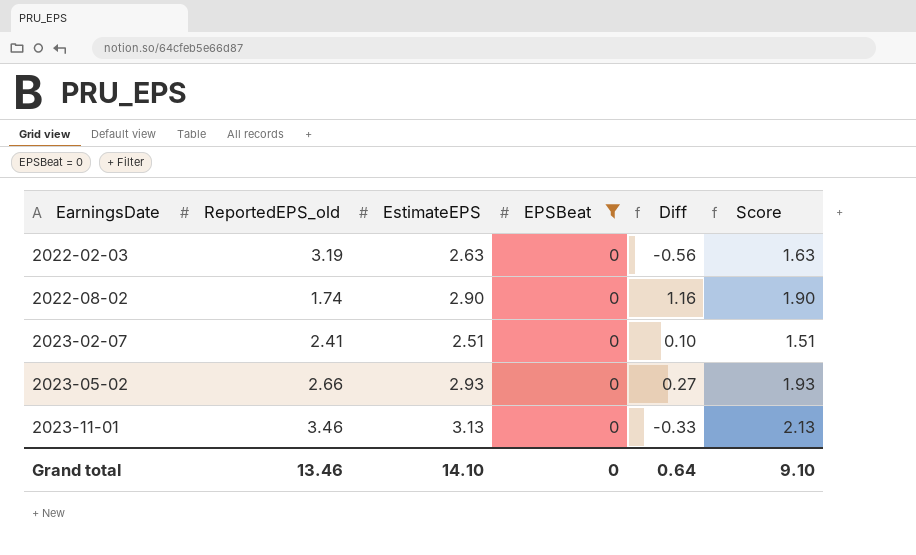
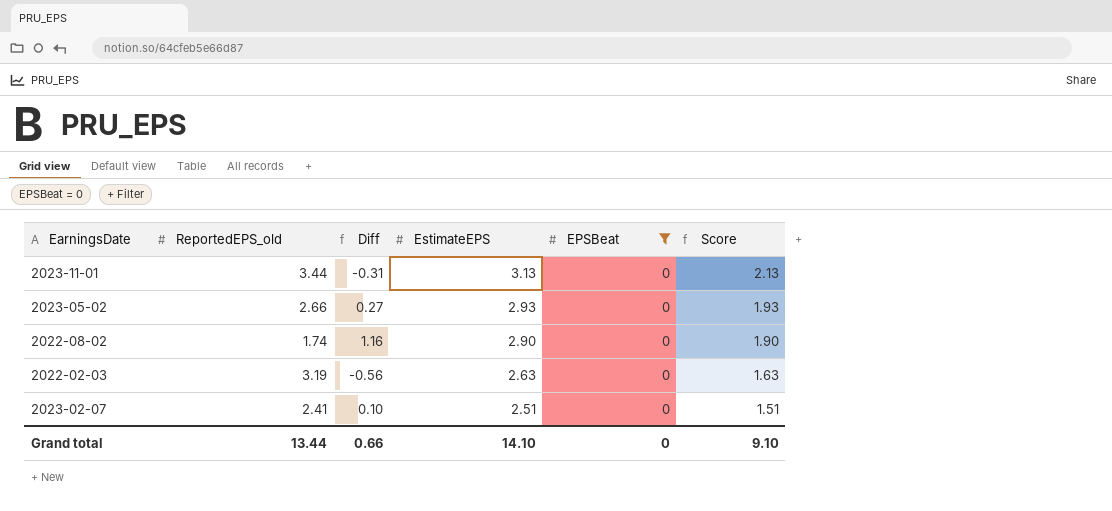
row order: EarningsDate ascending -> EstimateEPS descending
column Diff | position: 5 -> 3
2023-11-01 | ReportedEPS_old: 3.46 -> 3.44
2023-11-01 | Diff: -0.33 -> -0.31
Grand total | ReportedEPS_old: 13.46 -> 13.44
Grand total | Diff: 0.64 -> 0.66

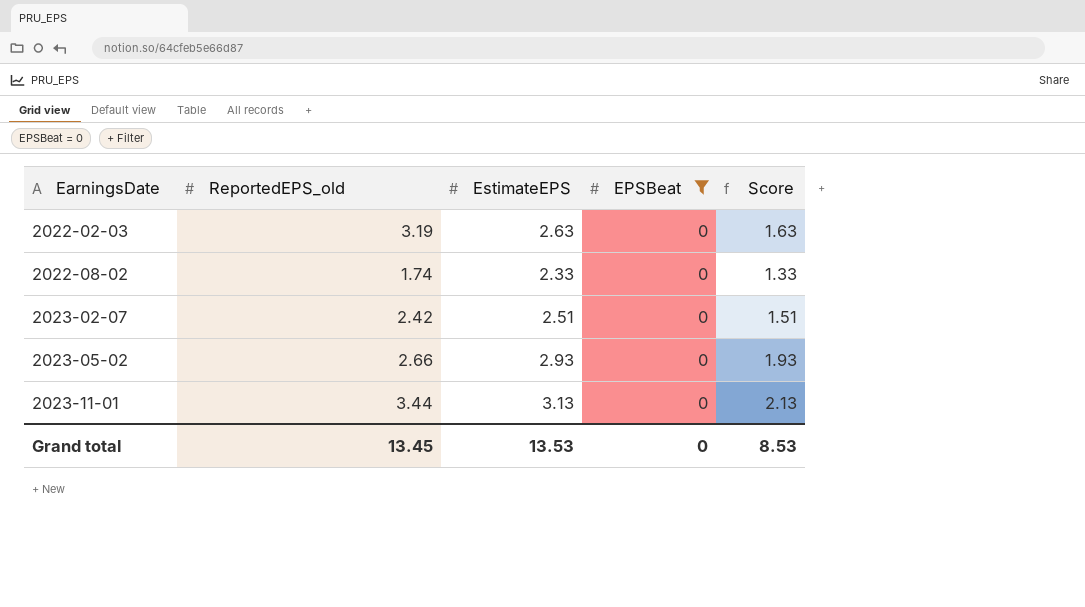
row order: EstimateEPS descending -> EarningsDate ascending
column Diff | formula: [EstimateEPS] - [ReportedEPS_old] -> none
2022-08-02 | EstimateEPS: 2.90 -> 2.33
2022-08-02 | Score: 1.90 -> 1.33
2023-02-07 | ReportedEPS_old: 2.41 -> 2.42
Grand total | ReportedEPS_old: 13.44 -> 13.45
Grand total | EstimateEPS: 14.10 -> 13.53
Grand total | Score: 9.10 -> 8.53

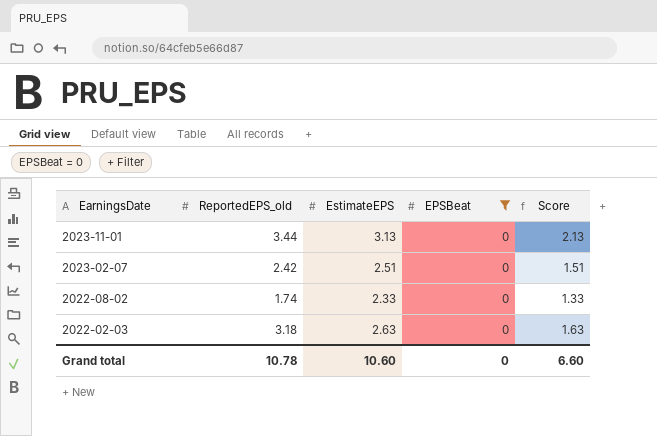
row order: EarningsDate ascending -> EarningsDate descending
row 2023-05-02: 2.66 | 2.93 | 0 | 1.93 -> none
2022-02-03 | ReportedEPS_old: 3.19 -> 3.18
Grand total | ReportedEPS_old: 13.45 -> 10.78
Grand total | EstimateEPS: 13.53 -> 10.60
Grand total | Score: 8.53 -> 6.60

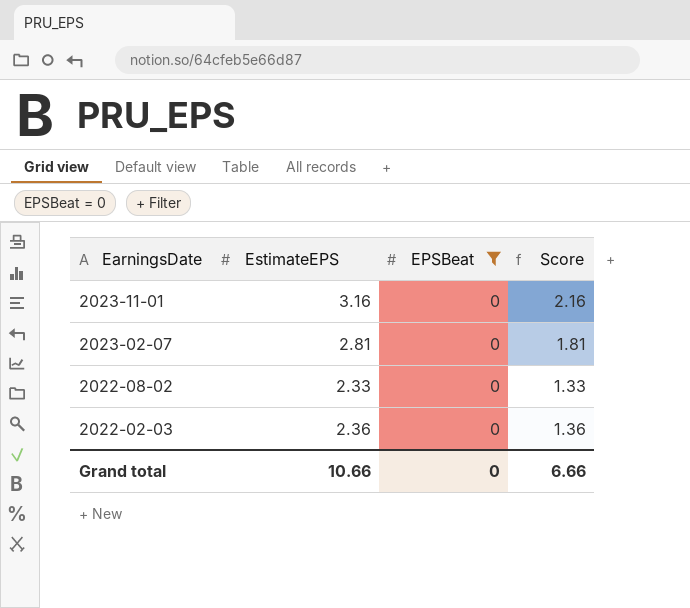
column ReportedEPS_old | position: 2 -> none
2023-11-01 | EstimateEPS: 3.13 -> 3.16
2023-11-01 | Score: 2.13 -> 2.16
2023-02-07 | EstimateEPS: 2.51 -> 2.81
2023-02-07 | Score: 1.51 -> 1.81
2022-02-03 | EstimateEPS: 2.63 -> 2.36
2022-02-03 | Score: 1.63 -> 1.36
Grand total | EstimateEPS: 10.60 -> 10.66
Grand total | Score: 6.60 -> 6.66

